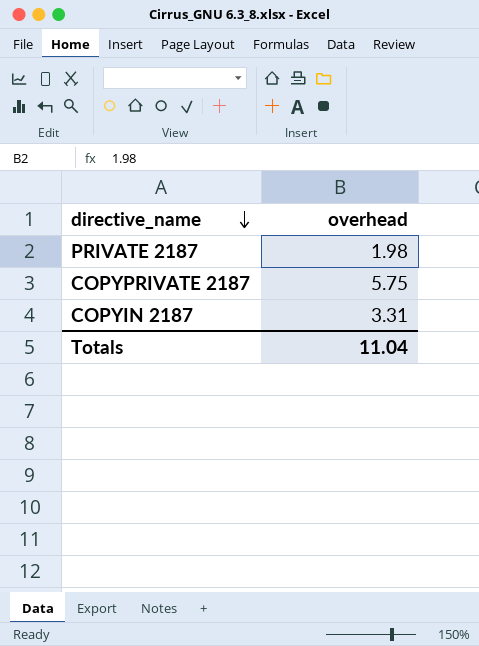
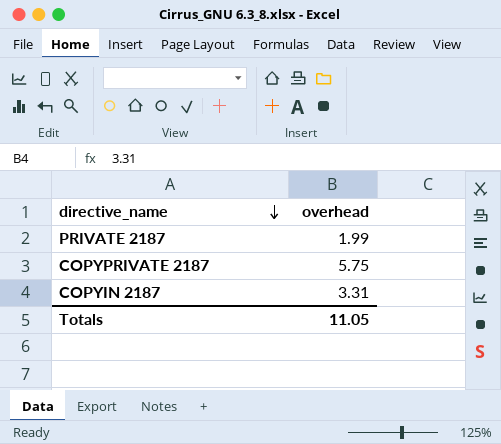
PRIVATE 2187 | overhead: 1.98 -> 1.99
Totals | overhead: 11.04 -> 11.05

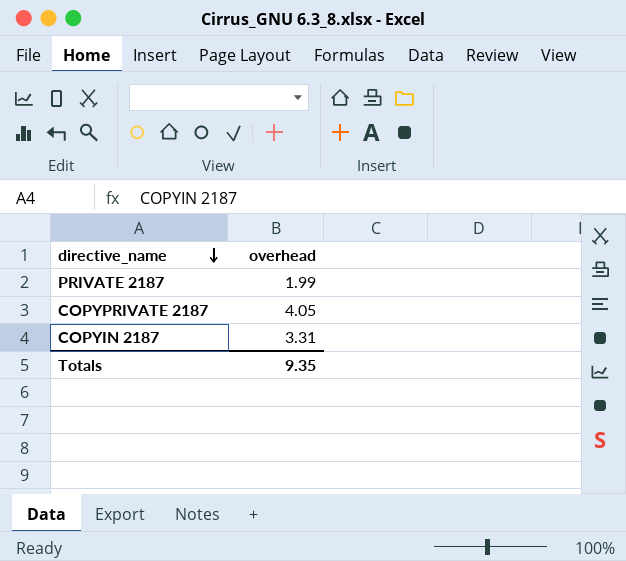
COPYPRIVATE 2187 | overhead: 5.75 -> 4.05
Totals | overhead: 11.05 -> 9.35

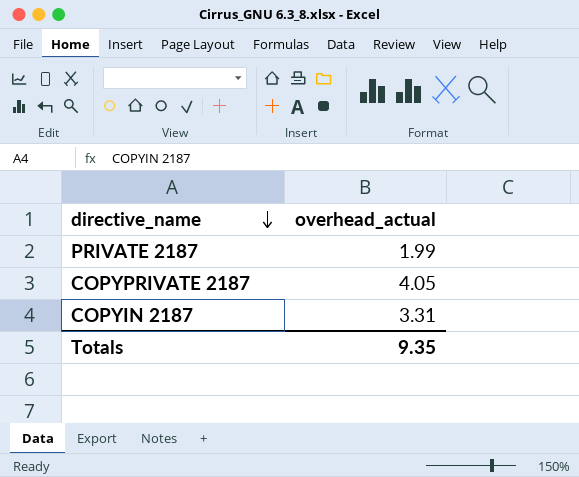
column name: overhead -> overhead_actual

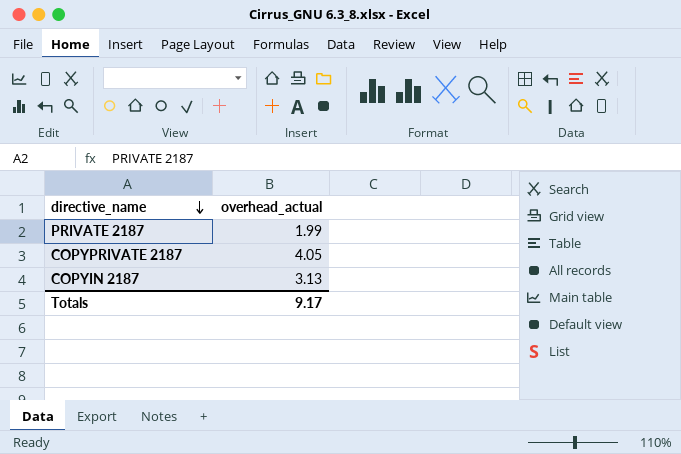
COPYIN 2187 | overhead_actual: 3.31 -> 3.13
Totals | overhead_actual: 9.35 -> 9.17

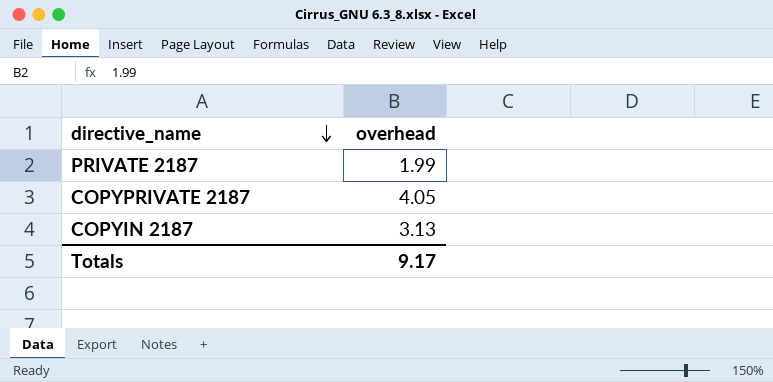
column name: overhead_actual -> overhead

